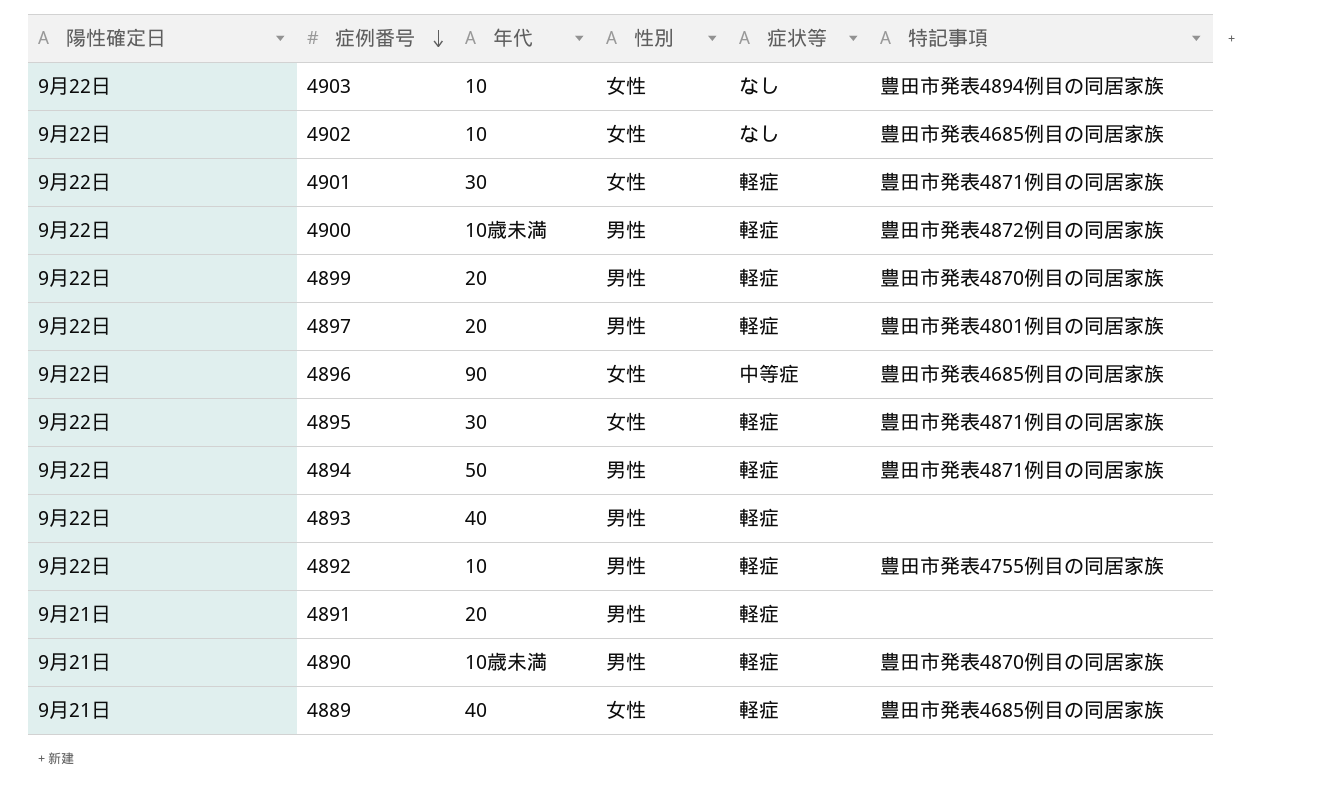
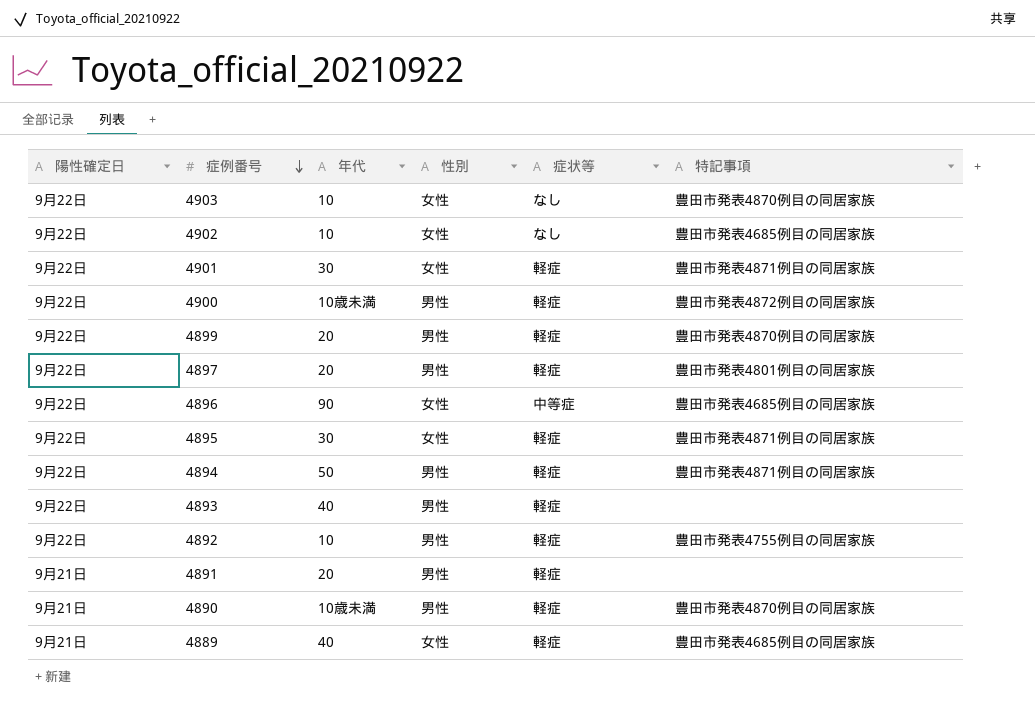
4903 | 特記事項: 豊田市発表4894例目の同居家族 -> 豊田市発表4870例目の同居家族

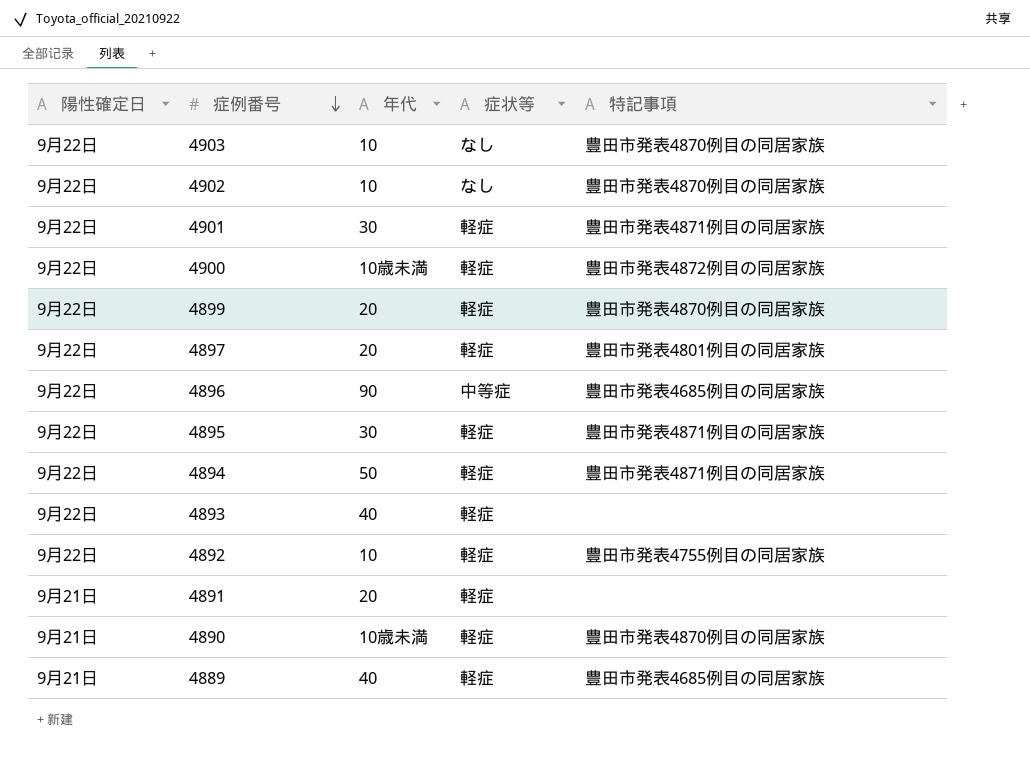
column 性別 | position: 4 -> none
4902 | 特記事項: 豊田市発表4685例目の同居家族 -> 豊田市発表4870例目の同居家族

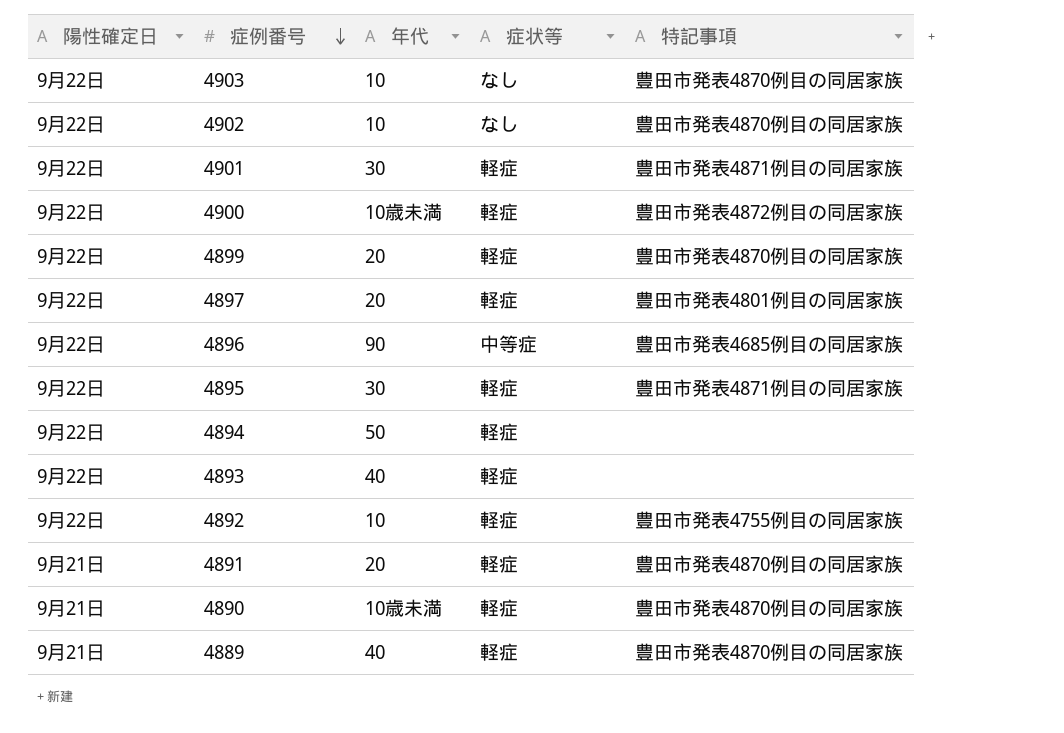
4894 | 特記事項: 豊田市発表4871例目の同居家族 -> none
4891 | 特記事項: none -> 豊田市発表4870例目の同居家族
4889 | 特記事項: 豊田市発表4685例目の同居家族 -> 豊田市発表4870例目の同居家族

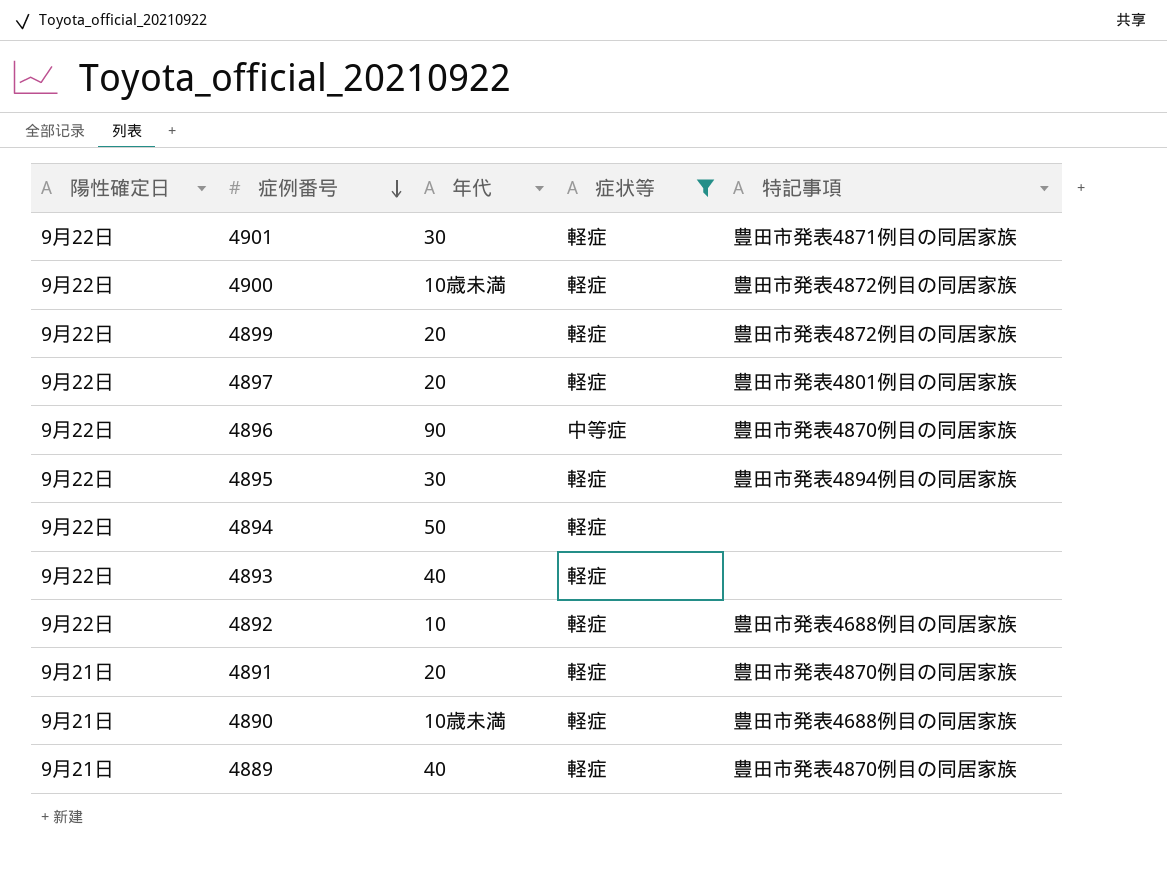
filter: none -> 症状等 != なし
4899 | 特記事項: 豊田市発表4870例目の同居家族 -> 豊田市発表4872例目の同居家族
4896 | 特記事項: 豊田市発表4685例目の同居家族 -> 豊田市発表4870例目の同居家族
4895 | 特記事項: 豊田市発表4871例目の同居家族 -> 豊田市発表4894例目の同居家族
4892 | 特記事項: 豊田市発表4755例目の同居家族 -> 豊田市発表4688例目の同居家族
4890 | 特記事項: 豊田市発表4870例目の同居家族 -> 豊田市発表4688例目の同居家族

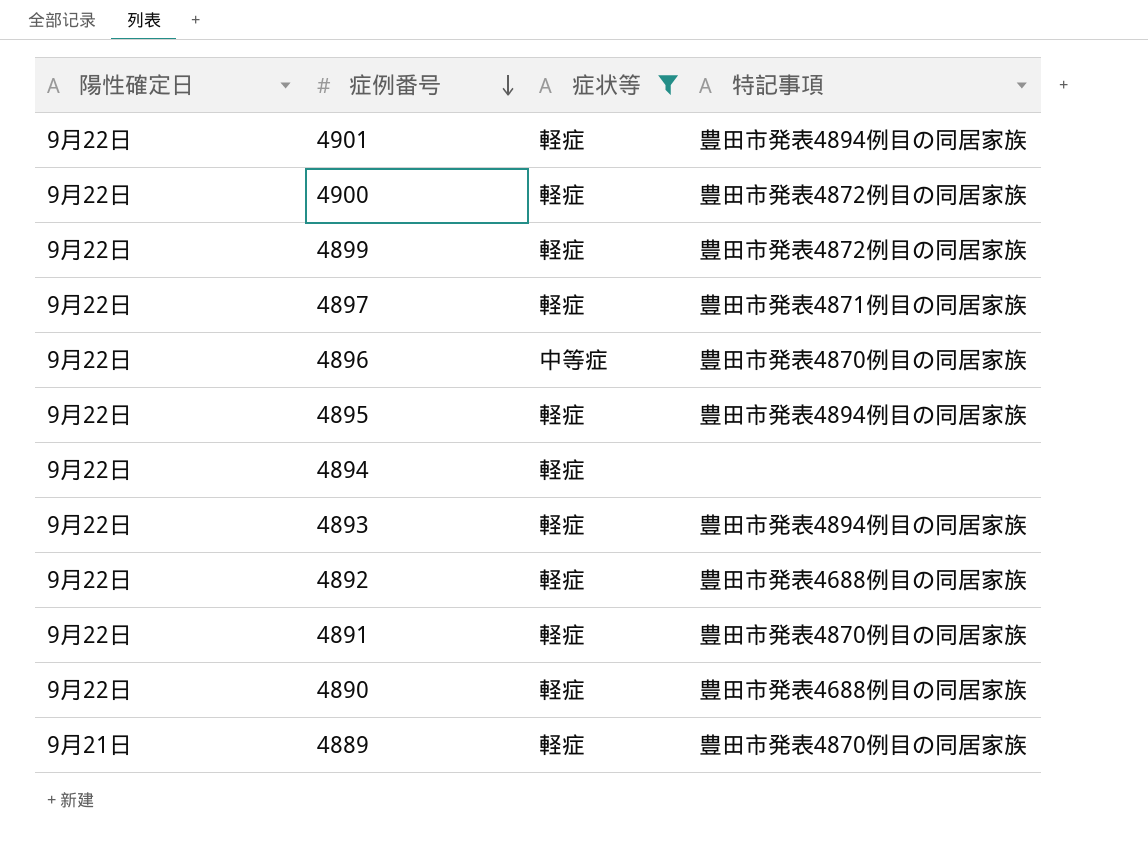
column 年代 | position: 3 -> none
4901 | 特記事項: 豊田市発表4871例目の同居家族 -> 豊田市発表4894例目の同居家族
4897 | 特記事項: 豊田市発表4801例目の同居家族 -> 豊田市発表4871例目の同居家族
4893 | 特記事項: none -> 豊田市発表4894例目の同居家族
4891 | 陽性確定日: 9月21日 -> 9月22日
4890 | 陽性確定日: 9月21日 -> 9月22日

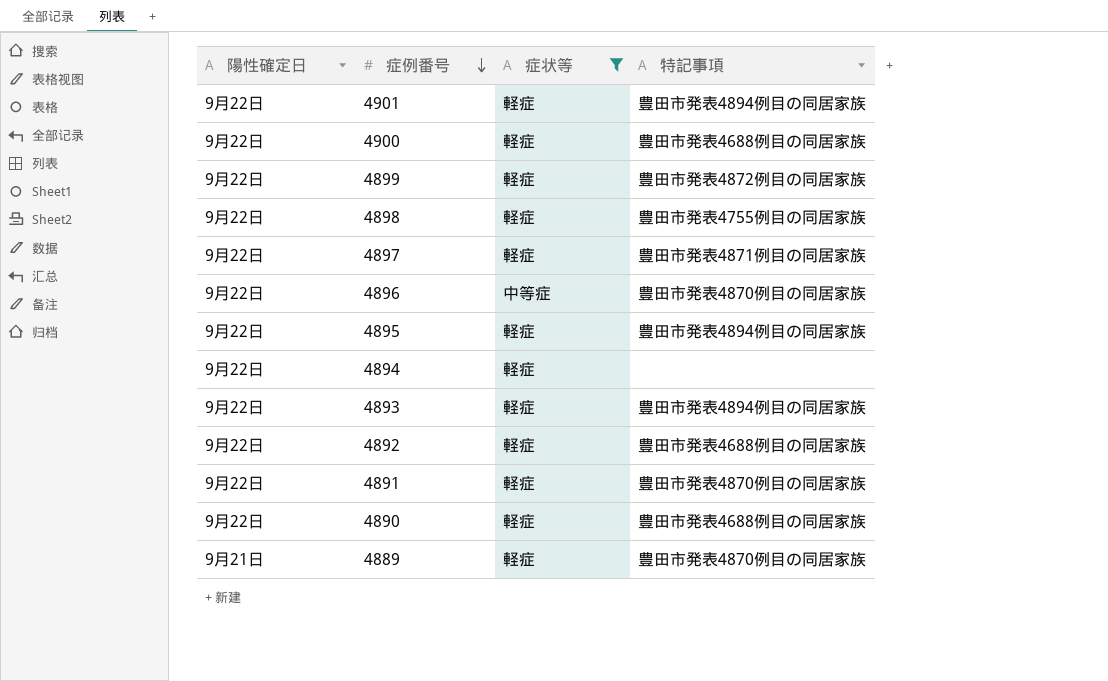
4900 | 特記事項: 豊田市発表4872例目の同居家族 -> 豊田市発表4688例目の同居家族
row 4898: none -> 9月22日 | 軽症 | 豊田市発表4755例目の同居家族

